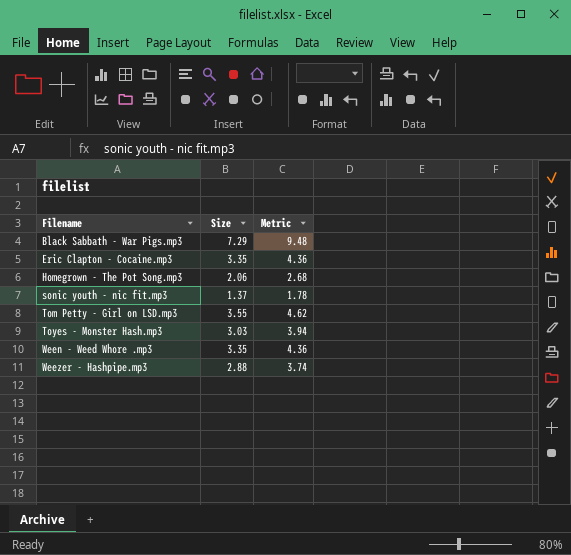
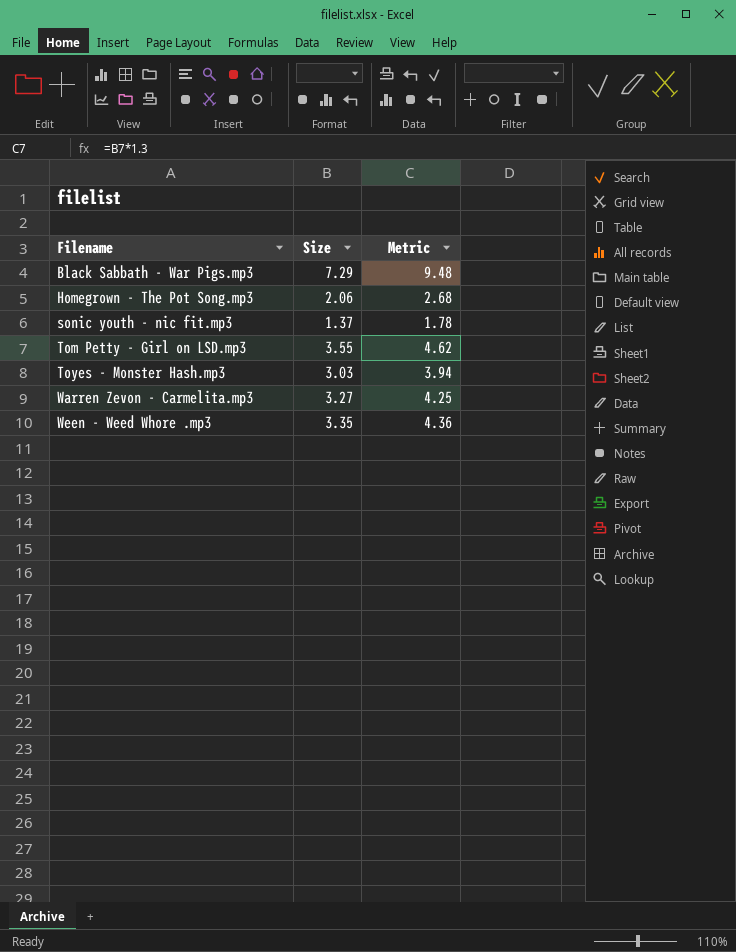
row Eric Clapton - Cocaine.mp3: 3.35 | 4.36 -> none
row Weezer - Hashpipe.mp3: 2.88 | 3.74 -> none
row Warren Zevon - Carmelita.mp3: none -> 3.27 | 4.25

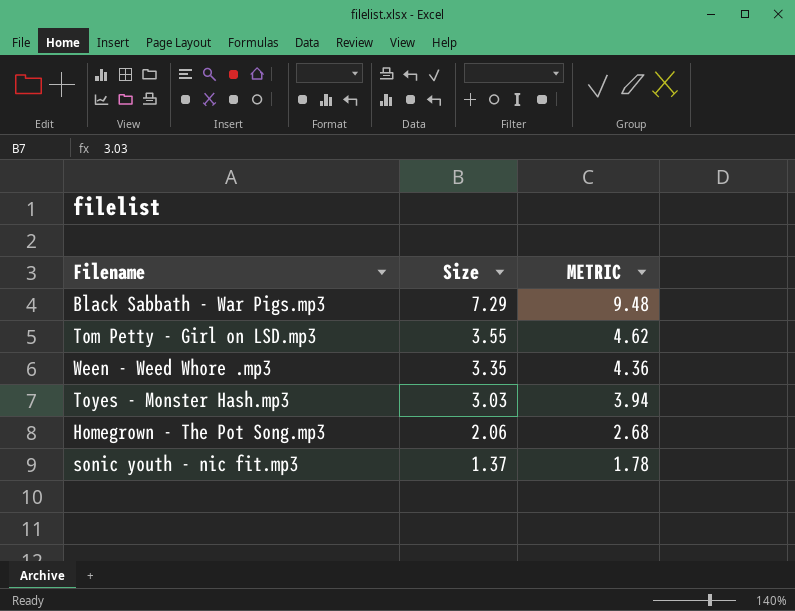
row order: Filename ascending -> Size descending
column name: Metric -> METRIC
row Warren Zevon - Carmelita.mp3: 3.27 | 4.25 -> none

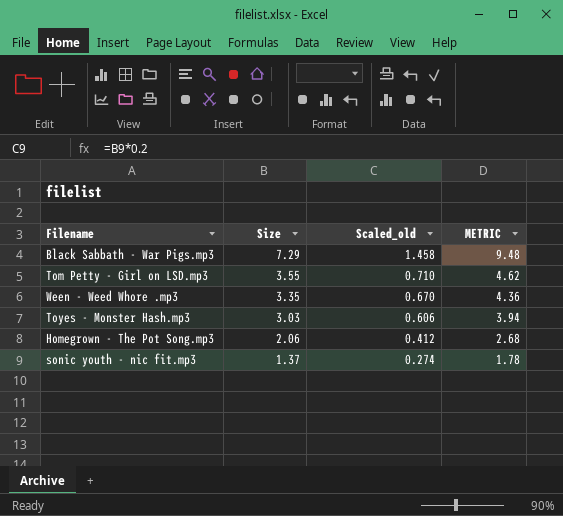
column Scaled_old | formula: none -> [Size] * 0.2

